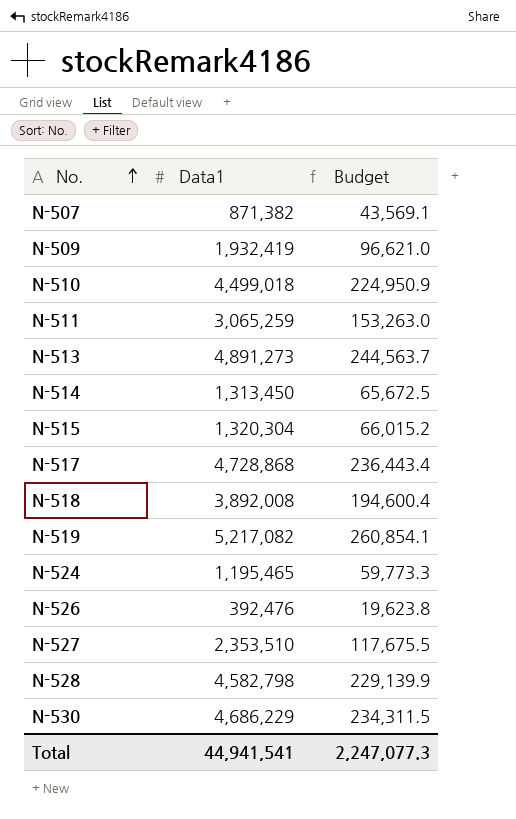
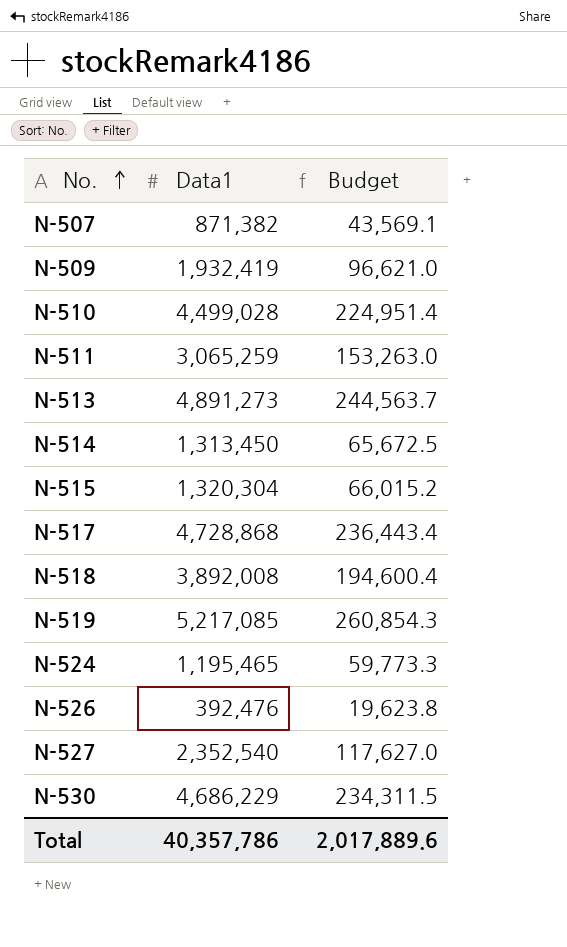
row N-528: 4,582,798 | 229,139.9 -> none
N-510 | Data1: 4,499,018 -> 4,499,028
N-510 | Budget: 224,950.9 -> 224,951.4
N-519 | Data1: 5,217,082 -> 5,217,085
N-519 | Budget: 260,854.1 -> 260,854.3
N-527 | Data1: 2,353,510 -> 2,352,540
N-527 | Budget: 117,675.5 -> 117,627.0
Total | Data1: 44,941,541 -> 40,357,786
Total | Budget: 2,247,077.3 -> 2,017,889.6

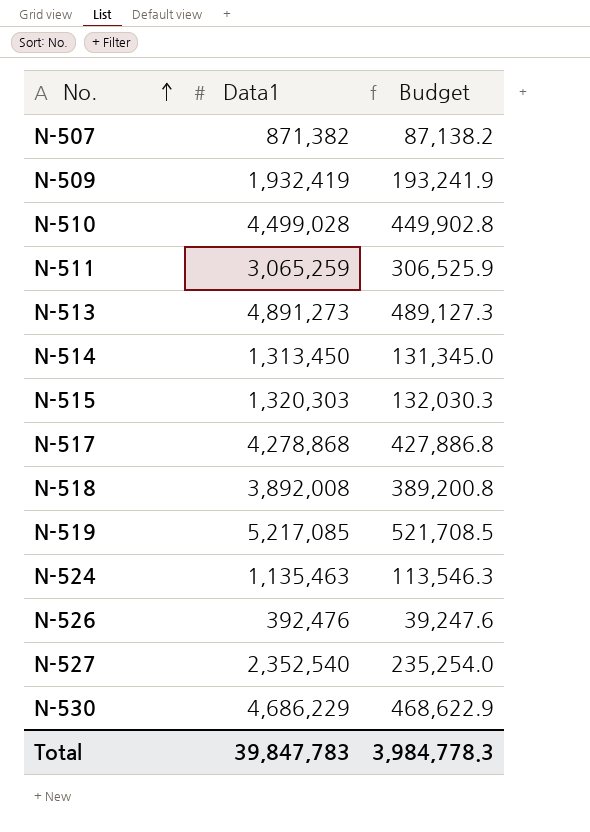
column Budget | formula: [Data1] * 0.05 -> [Data1] * 0.1
N-515 | Data1: 1,320,304 -> 1,320,303
N-517 | Data1: 4,728,868 -> 4,278,868
N-524 | Data1: 1,195,465 -> 1,135,463
Total | Data1: 40,357,786 -> 39,847,783
Total | Budget: 2,017,889.6 -> 3,984,778.3

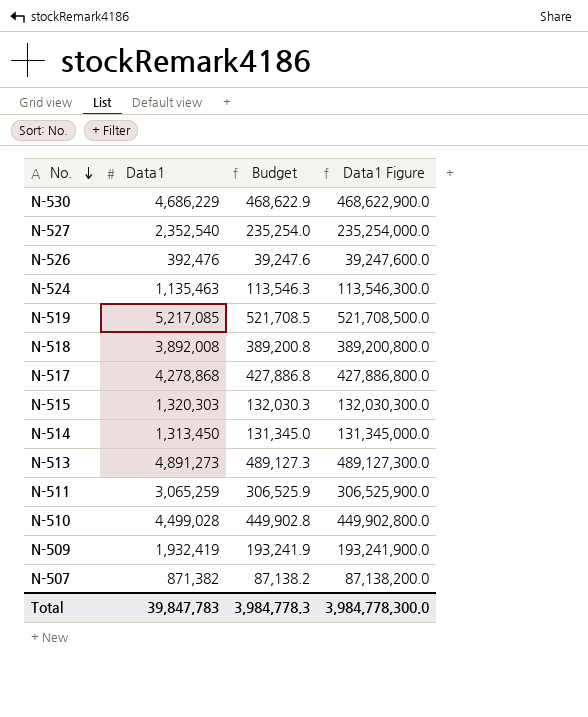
row order: No. ascending -> No. descending
column Data1 Figure | formula: none -> [Data1] * 100

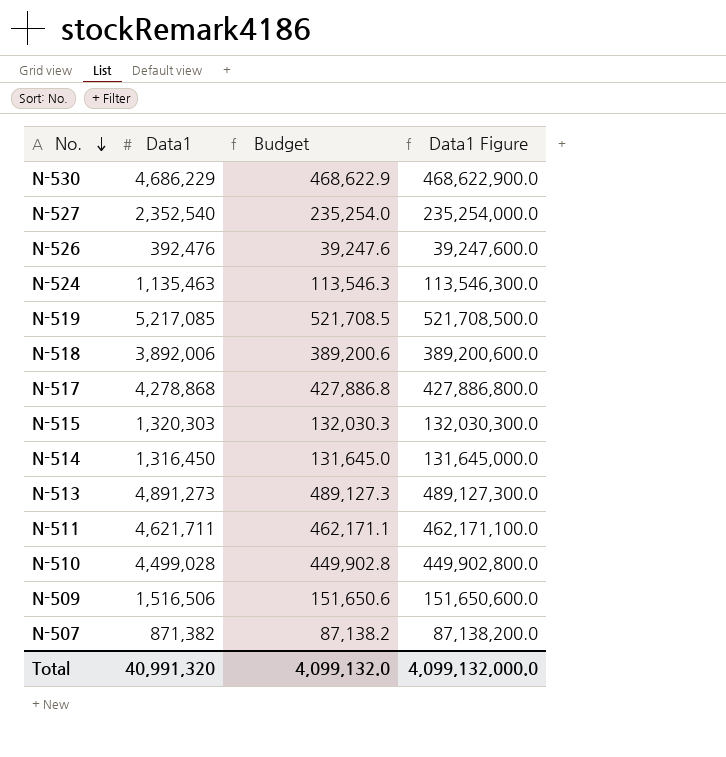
N-518 | Data1: 3,892,008 -> 3,892,006
N-518 | Budget: 389,200.8 -> 389,200.6
N-518 | Data1 Figure: 389,200,800.0 -> 389,200,600.0
N-514 | Data1: 1,313,450 -> 1,316,450
N-514 | Budget: 131,345.0 -> 131,645.0
N-514 | Data1 Figure: 131,345,000.0 -> 131,645,000.0
N-511 | Data1: 3,065,259 -> 4,621,711
N-511 | Budget: 306,525.9 -> 462,171.1
N-511 | Data1 Figure: 306,525,900.0 -> 462,171,100.0
N-509 | Data1: 1,932,419 -> 1,516,506
N-509 | Budget: 193,241.9 -> 151,650.6
N-509 | Data1 Figure: 193,241,900.0 -> 151,650,600.0
Total | Data1: 39,847,783 -> 40,991,320
Total | Budget: 3,984,778.3 -> 4,099,132.0
Total | Data1 Figure: 3,984,778,300.0 -> 4,099,132,000.0

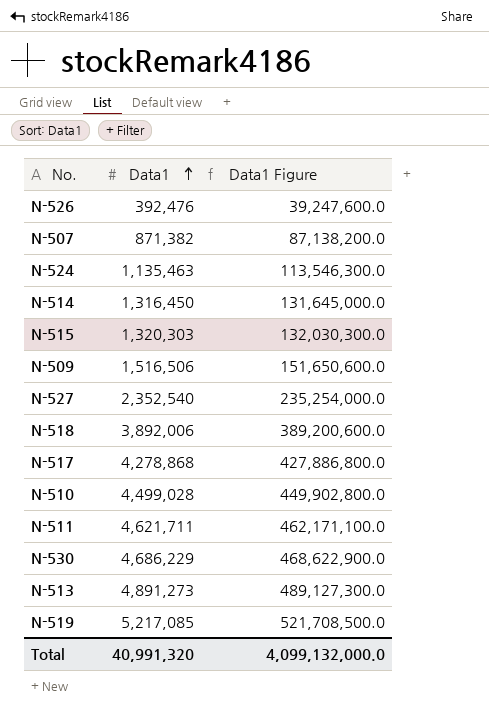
row order: No. descending -> Data1 ascending
column Budget | formula: [Data1] * 0.1 -> none

